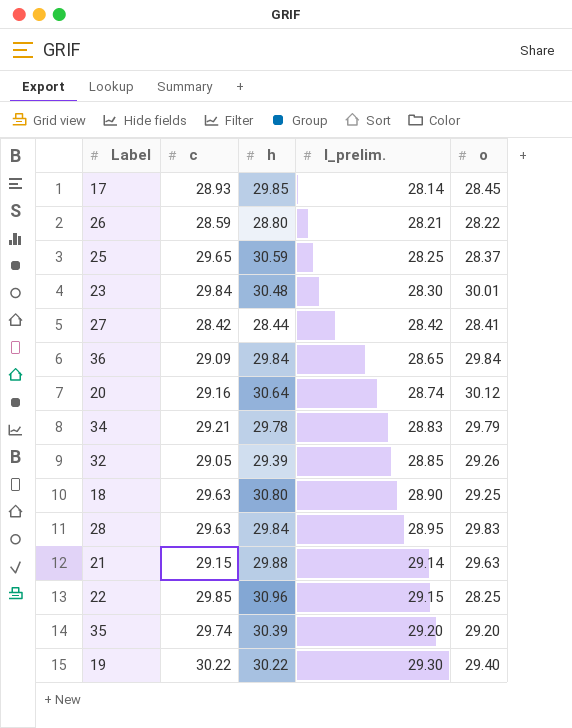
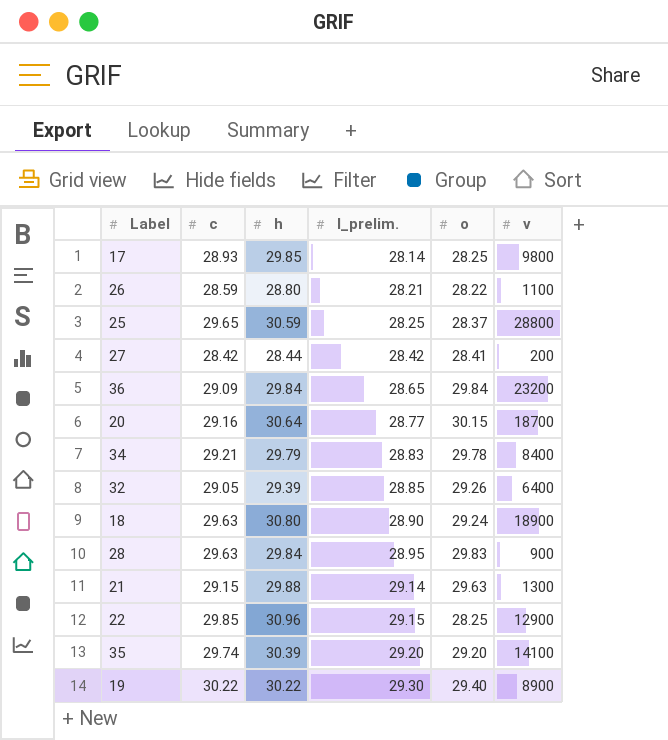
column v | position: none -> 6
row 23: 29.84 | 30.48 | 28.30 | 30.01 -> none
17 | o: 28.45 -> 28.25
20 | l_prelim.: 28.74 -> 28.77
20 | o: 30.12 -> 30.15
34 | h: 29.78 -> 29.79
34 | o: 29.79 -> 29.78
18 | o: 29.25 -> 29.24

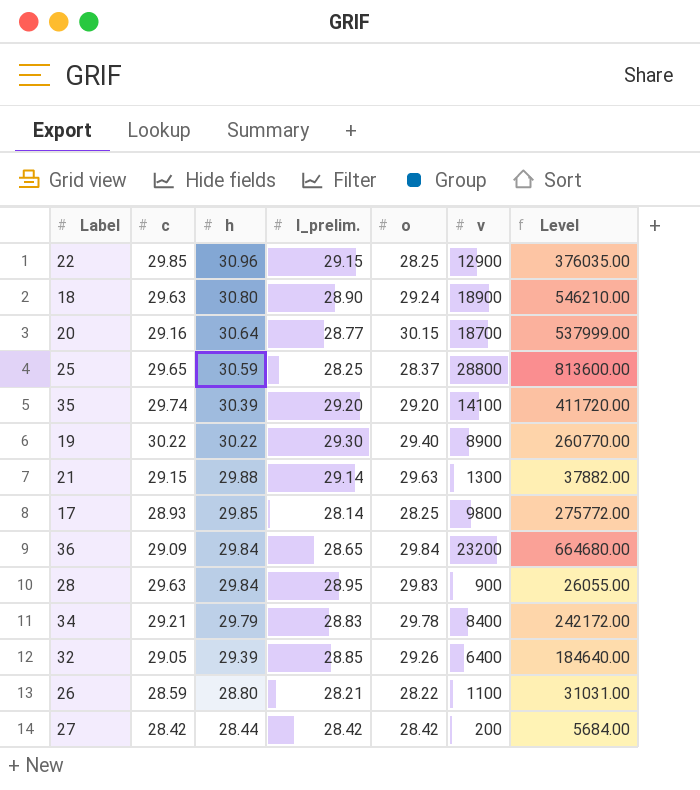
row order: l_prelim. ascending -> h descending
column Level | formula: none -> [l_prelim.] * [v]
27 | o: 28.41 -> 28.42

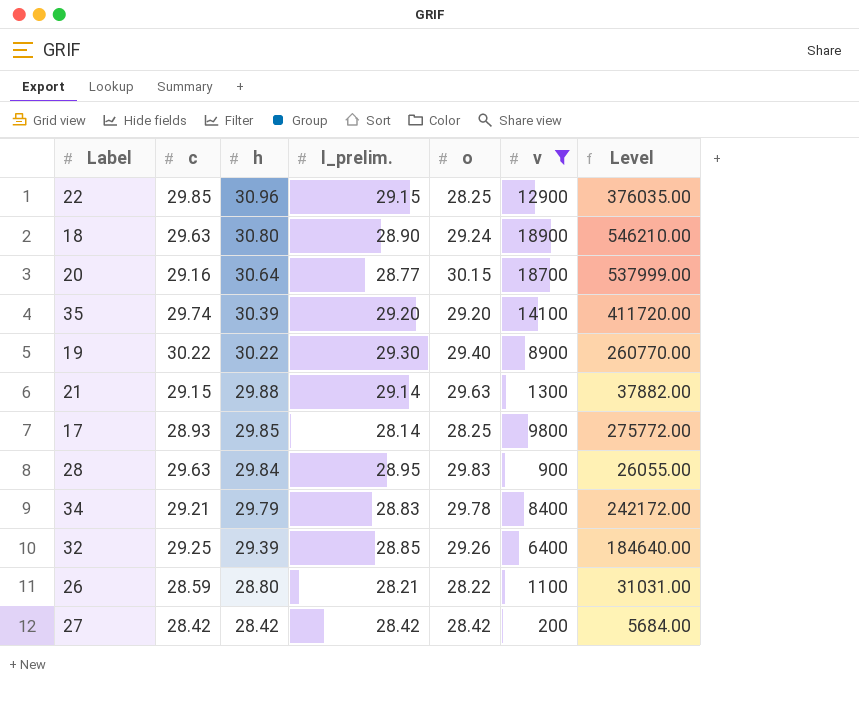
filter: none -> v <= 18900
32 | c: 29.05 -> 29.25
27 | h: 28.44 -> 28.42

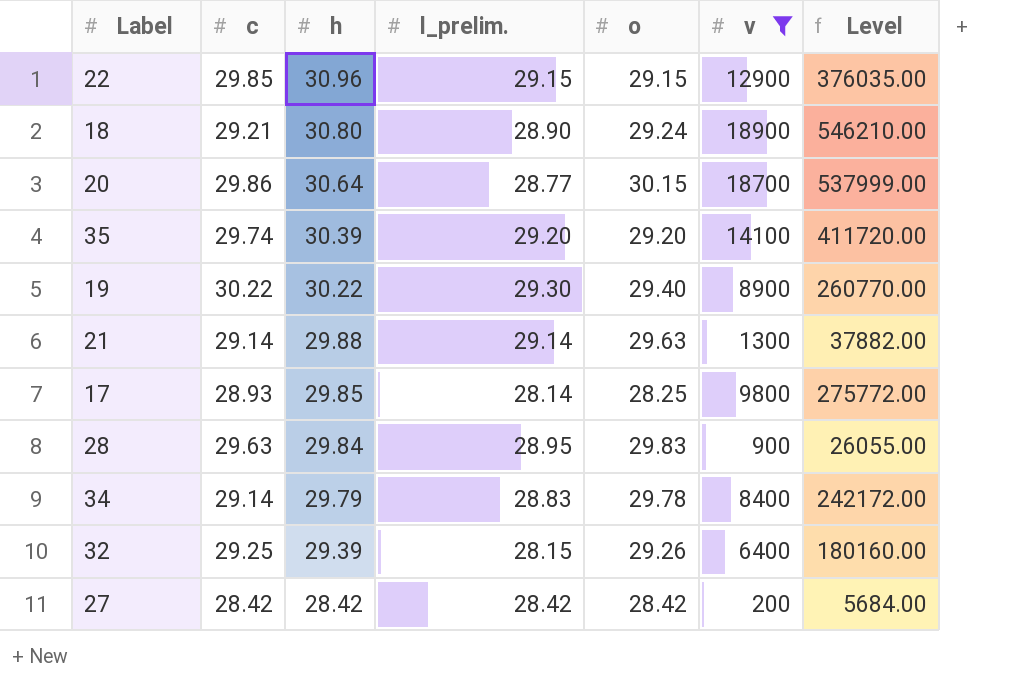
row 26: 28.59 | 28.80 | 28.21 | 28.22 | 1100 | 31031.00 -> none
22 | o: 28.25 -> 29.15
18 | c: 29.63 -> 29.21
20 | c: 29.16 -> 29.86
21 | c: 29.15 -> 29.14
34 | c: 29.21 -> 29.14
32 | l_prelim.: 28.85 -> 28.15
32 | Level: 184640.00 -> 180160.00

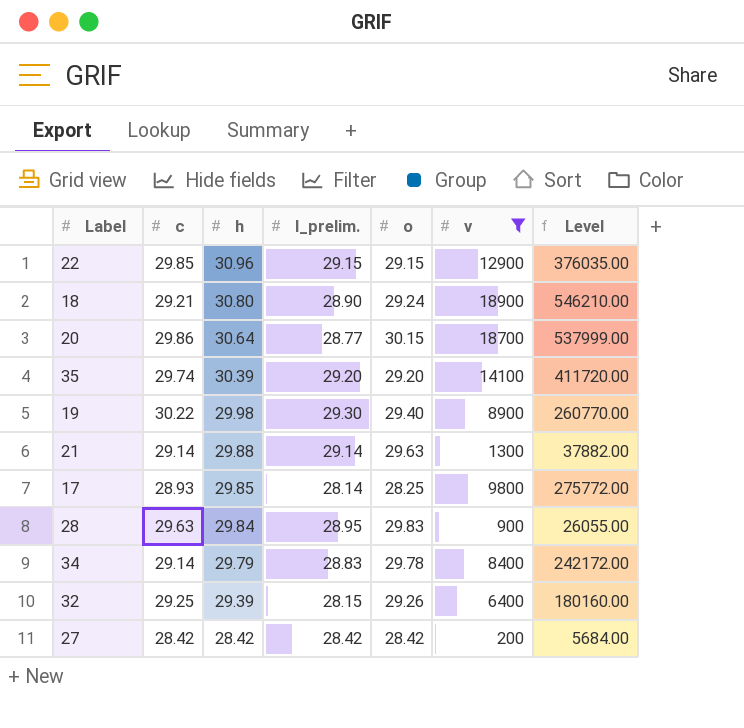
19 | h: 30.22 -> 29.98

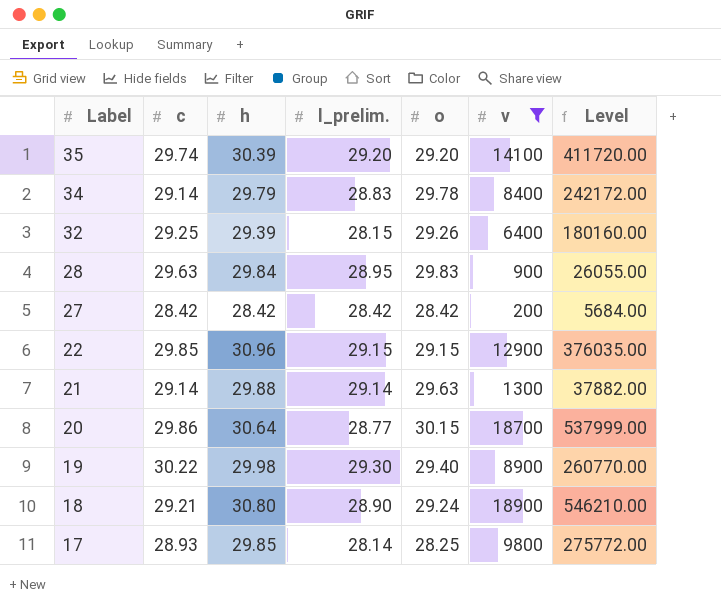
row order: h descending -> Label descending

